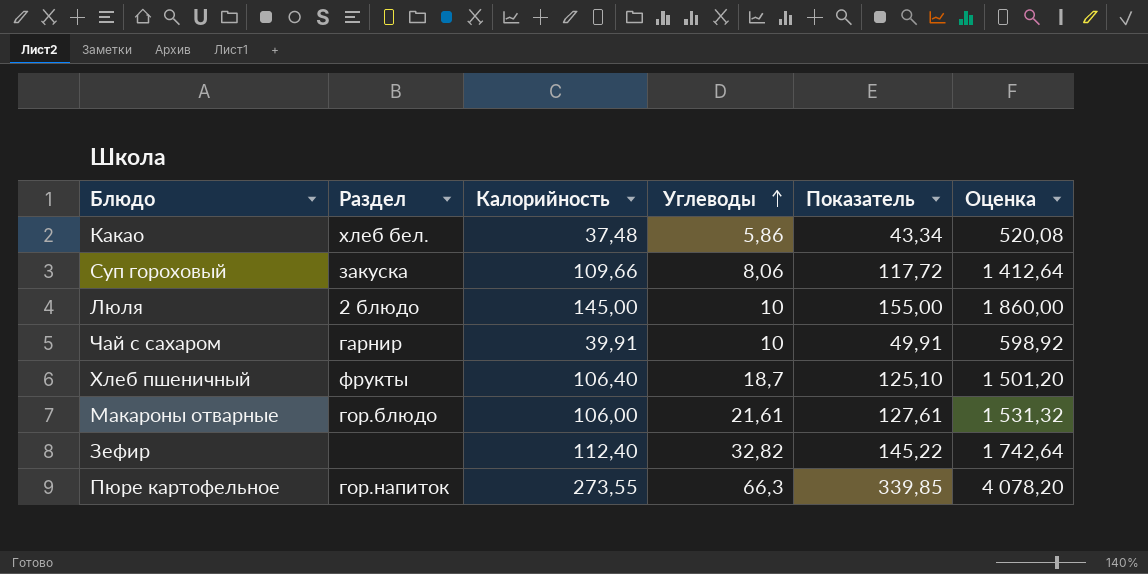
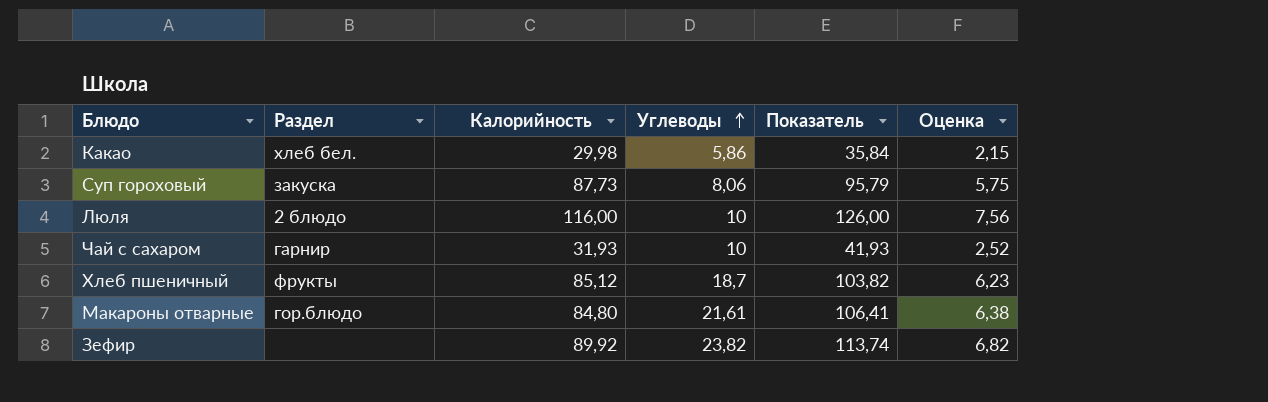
column Оценка | formula: [Показатель] * 12 -> [Показатель] * 0,06
row Пюре картофельное: гор.напиток | 273,55 | 66,3 | 339,85 | 4 078,20 -> none
Какао | Калорийность: 37,48 -> 29,98
Какао | Показатель: 43,34 -> 35,84
Суп гороховый | Калорийность: 109,66 -> 87,73
Суп гороховый | Показатель: 117,72 -> 95,79
Люля | Калорийность: 145,00 -> 116,00
Люля | Показатель: 155,00 -> 126,00
Чай с сахаром | Калорийность: 39,91 -> 31,93
Чай с сахаром | Показатель: 49,91 -> 41,93
Хлеб пшеничный | Калорийность: 106,40 -> 85,12
Хлеб пшеничный | Показатель: 125,10 -> 103,82
Макароны отварные | Калорийность: 106,00 -> 84,80
Макароны отварные | Показатель: 127,61 -> 106,41
Зефир | Калорийность: 112,40 -> 89,92
Зефир | Углеводы: 32,82 -> 23,82
Зефир | Показатель: 145,22 -> 113,74

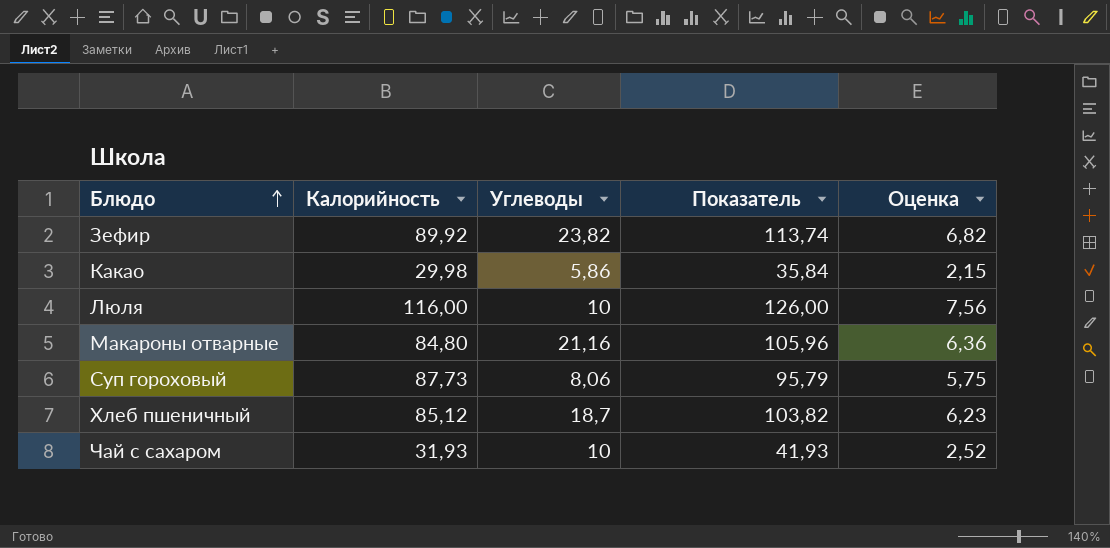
row order: Углеводы ascending -> Блюдо ascending
column Раздел | position: 2 -> none
Макароны отварные | Углеводы: 21,61 -> 21,16
Макароны отварные | Показатель: 106,41 -> 105,96
Макароны отварные | Оценка: 6,38 -> 6,36

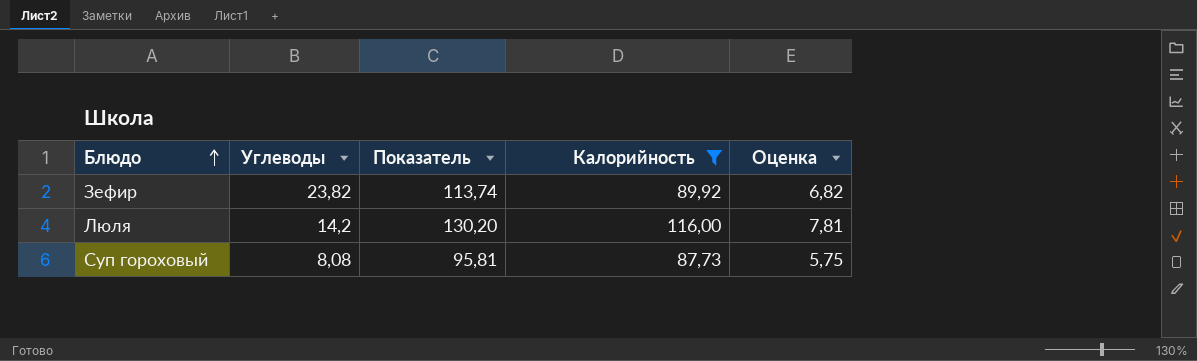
filter: none -> Калорийность >= 87,73
column Калорийность | position: 2 -> 4
Люля | Углеводы: 10 -> 14,2
Люля | Показатель: 126,00 -> 130,20
Люля | Оценка: 7,56 -> 7,81
Суп гороховый | Углеводы: 8,06 -> 8,08
Суп гороховый | Показатель: 95,79 -> 95,81

